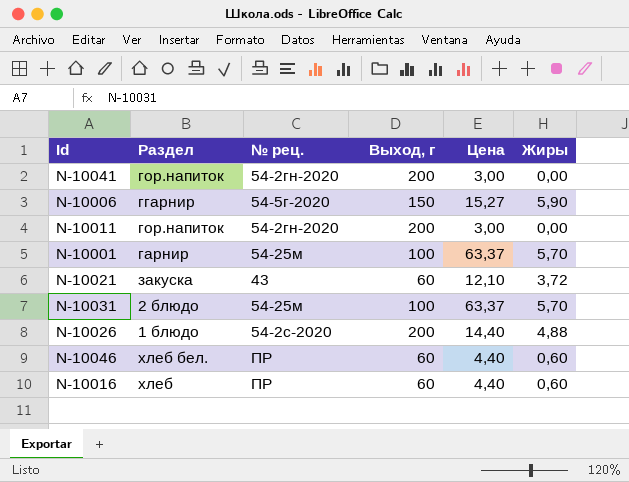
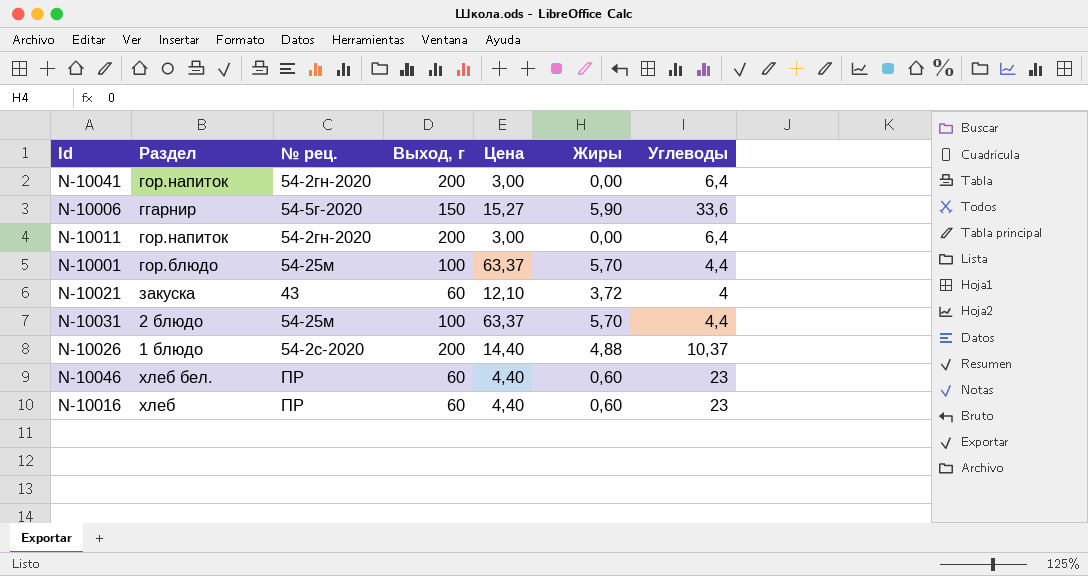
column Углеводы | position: none -> 7
N-10001 | Раздел: гарнир -> гор.блюдо

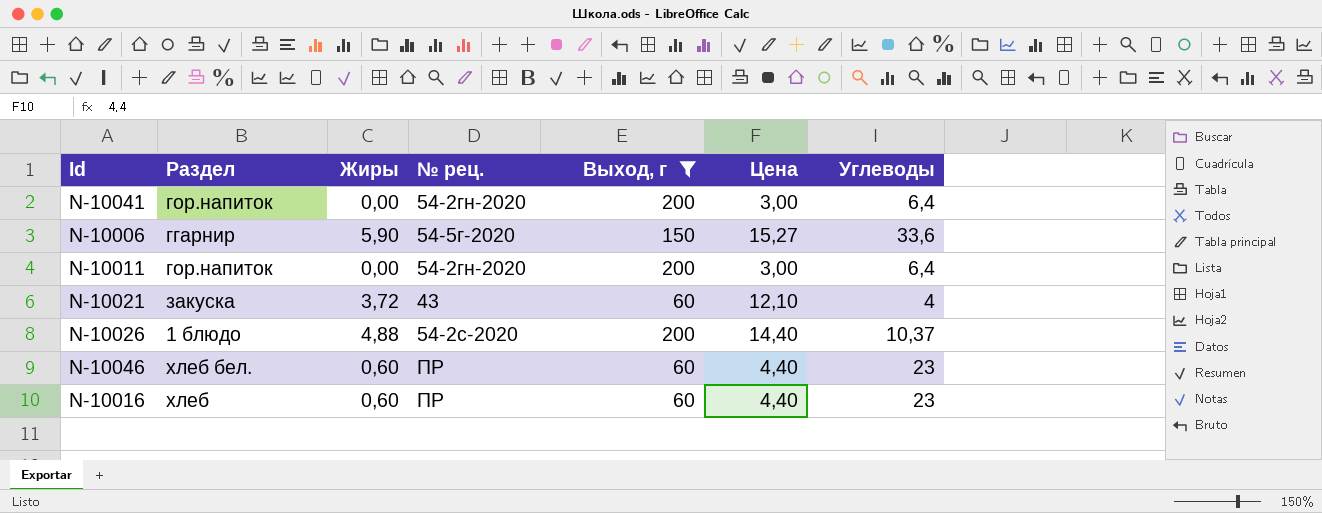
filter: none -> Выход, г != 100
column Жиры | position: 6 -> 3

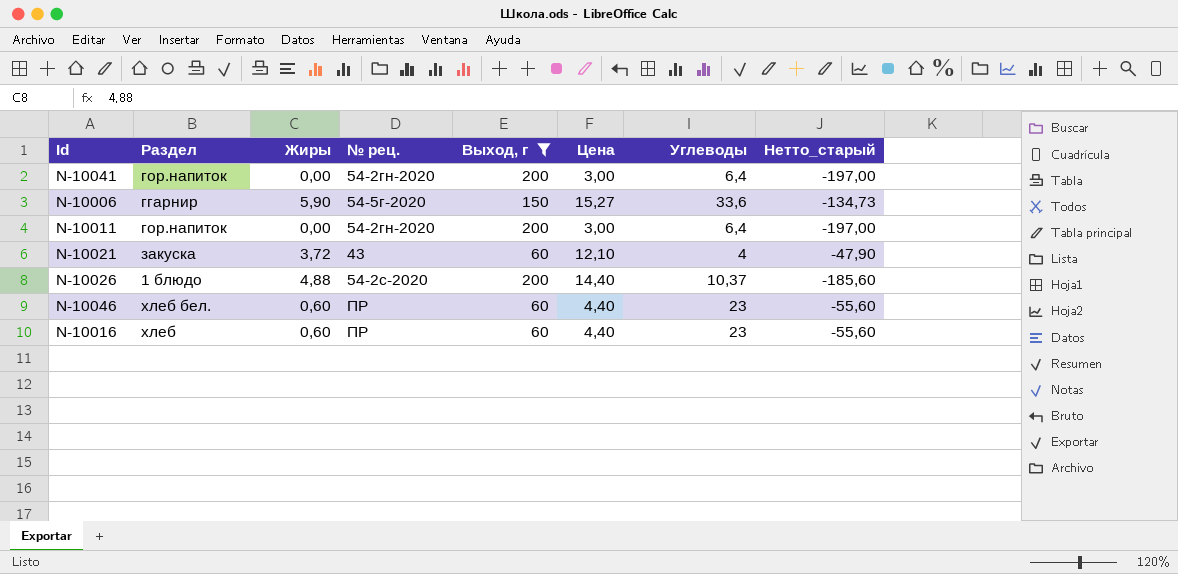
column Нетто_старый | formula: none -> [Цена] - [Выход, г]

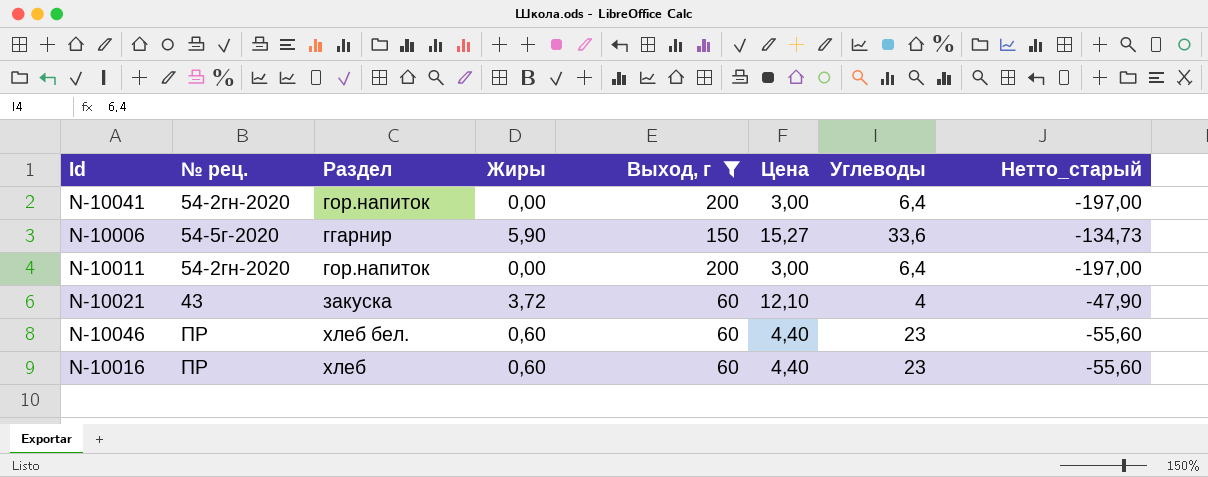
column № рец. | position: 4 -> 2
row N-10026: 1 блюдо | 4,88 | 54-2с-2020 | 200 | 14,40 | 10,37 | -185,60 -> none

